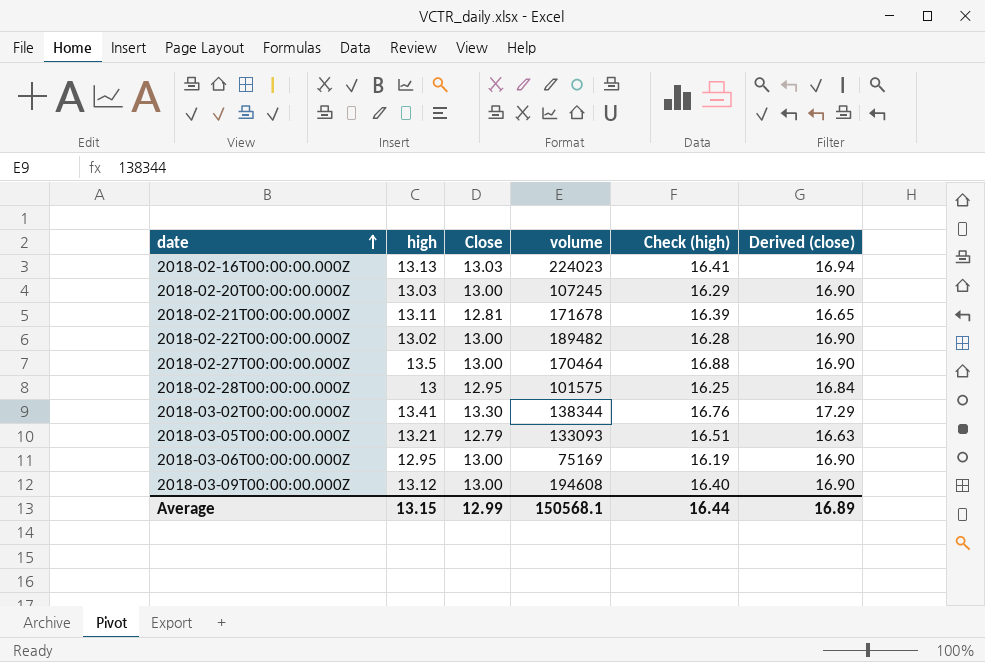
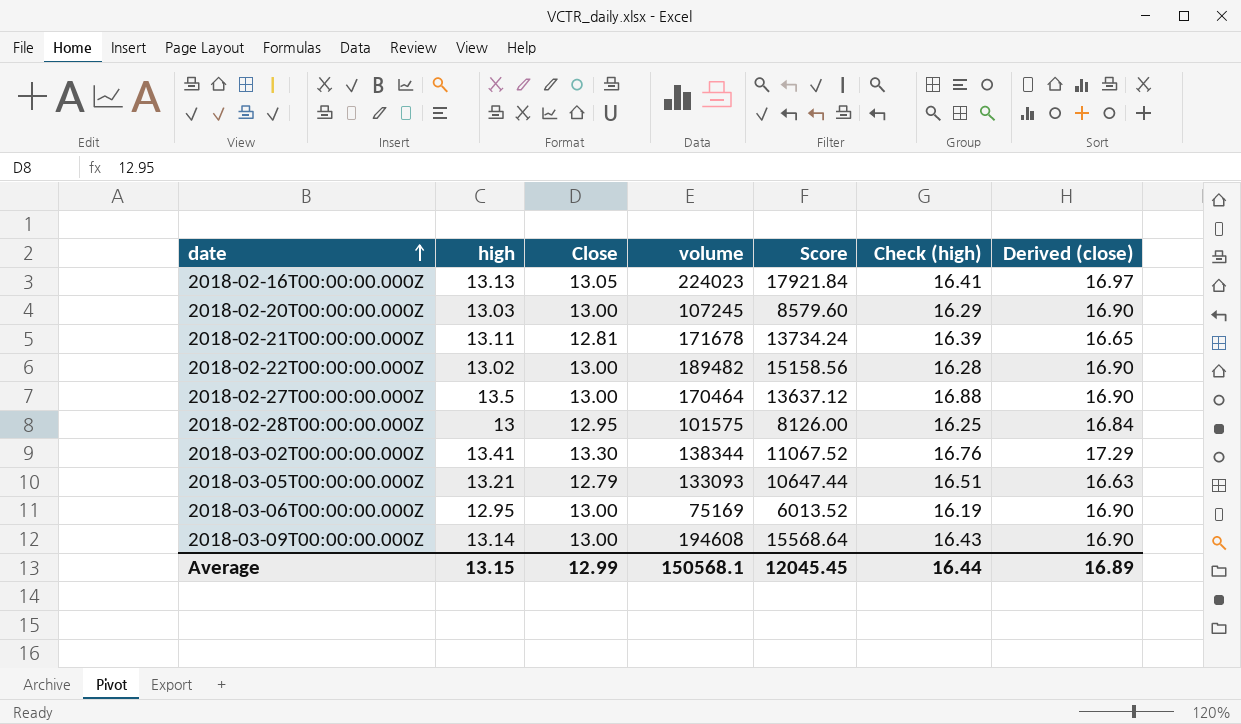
column Score | formula: none -> [volume] * 0.08
2018-02-16T00:00:00.000Z | Close: 13.03 -> 13.05
2018-02-16T00:00:00.000Z | Derived (close): 16.94 -> 16.97
2018-03-09T00:00:00.000Z | high: 13.12 -> 13.14
2018-03-09T00:00:00.000Z | Check (high): 16.40 -> 16.43

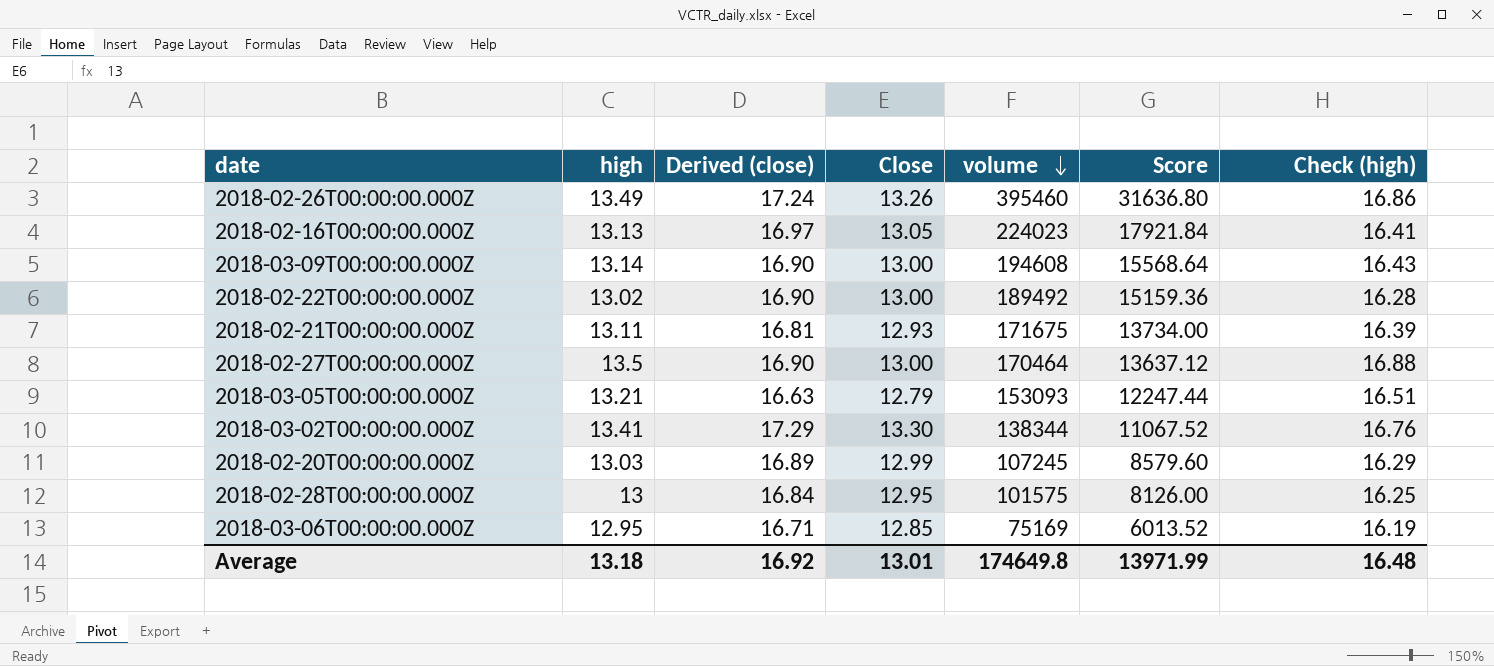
row order: date ascending -> volume descending
column Derived (close) | position: 7 -> 3
row 2018-02-26T00:00:00.000Z: none -> 13.49 | 17.24 | 13.26 | 395460 | 31636.80 | 16.86
2018-02-22T00:00:00.000Z | volume: 189482 -> 189492
2018-02-22T00:00:00.000Z | Score: 15158.56 -> 15159.36
2018-02-21T00:00:00.000Z | Derived (close): 16.65 -> 16.81
2018-02-21T00:00:00.000Z | Close: 12.81 -> 12.93
2018-02-21T00:00:00.000Z | volume: 171678 -> 171675
2018-02-21T00:00:00.000Z | Score: 13734.24 -> 13734.00
2018-03-05T00:00:00.000Z | volume: 133093 -> 153093
2018-03-05T00:00:00.000Z | Score: 10647.44 -> 12247.44
2018-02-20T00:00:00.000Z | Derived (close): 16.90 -> 16.89
2018-02-20T00:00:00.000Z | Close: 13.00 -> 12.99
2018-03-06T00:00:00.000Z | Derived (close): 16.90 -> 16.71
2018-03-06T00:00:00.000Z | Close: 13.00 -> 12.85
Average | high: 13.15 -> 13.18
Average | Derived (close): 16.89 -> 16.92
Average | Close: 12.99 -> 13.01
Average | volume: 150568.1 -> 174649.8
Average | Score: 12045.45 -> 13971.99
Average | Check (high): 16.44 -> 16.48

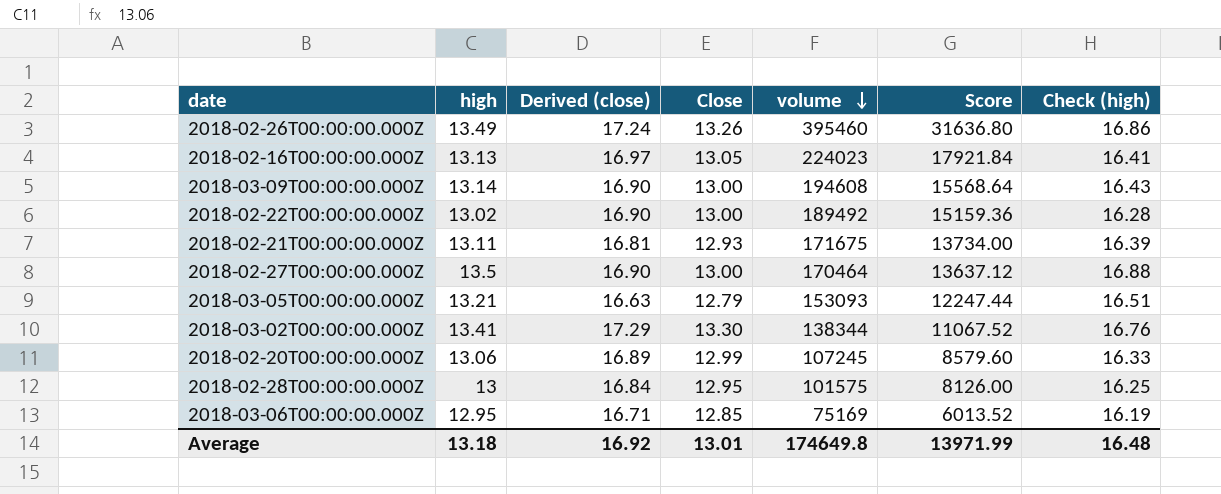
2018-02-20T00:00:00.000Z | high: 13.03 -> 13.06
2018-02-20T00:00:00.000Z | Check (high): 16.29 -> 16.33

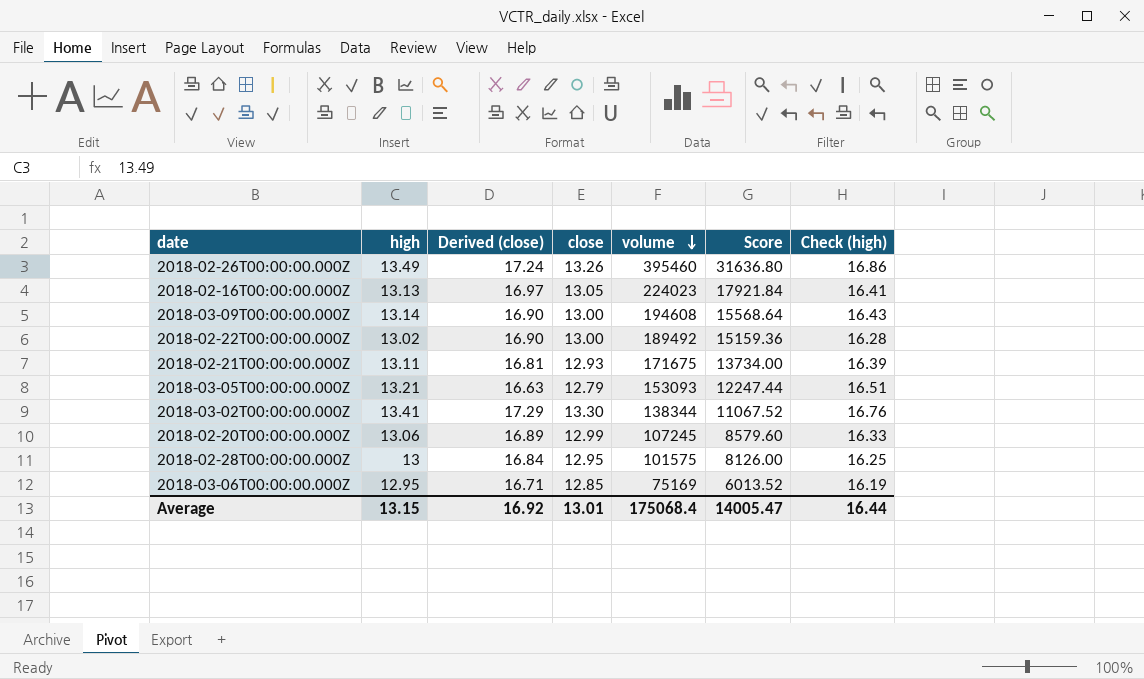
column name: Close -> close
row 2018-02-27T00:00:00.000Z: 13.5 | 16.90 | 13.00 | 170464 | 13637.12 | 16.88 -> none
Average | high: 13.18 -> 13.15
Average | volume: 174649.8 -> 175068.4
Average | Score: 13971.99 -> 14005.47
Average | Check (high): 16.48 -> 16.44

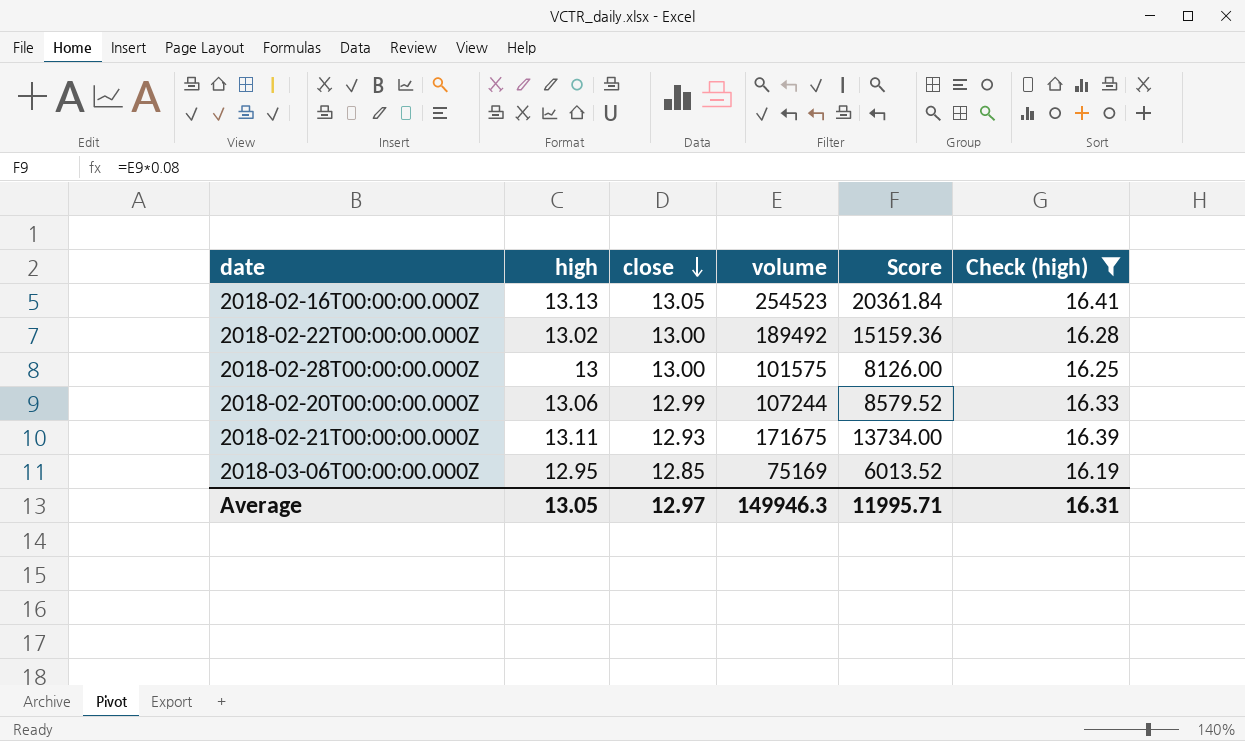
filter: none -> Check (high) <= 16.41
row order: volume descending -> close descending
column Derived (close) | formula: [close] * 1.3 -> none
2018-02-16T00:00:00.000Z | volume: 224023 -> 254523
2018-02-16T00:00:00.000Z | Score: 17921.84 -> 20361.84
2018-02-28T00:00:00.000Z | close: 12.95 -> 13.00
2018-02-20T00:00:00.000Z | volume: 107245 -> 107244
2018-02-20T00:00:00.000Z | Score: 8579.60 -> 8579.52
Average | high: 13.15 -> 13.05
Average | close: 13.01 -> 12.97
Average | volume: 175068.4 -> 149946.3
Average | Score: 14005.47 -> 11995.71
Average | Check (high): 16.44 -> 16.31

